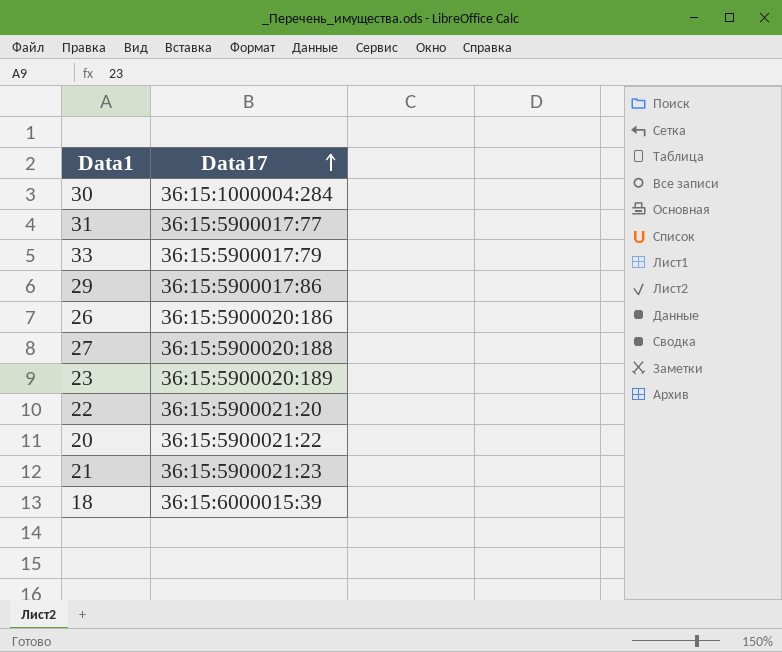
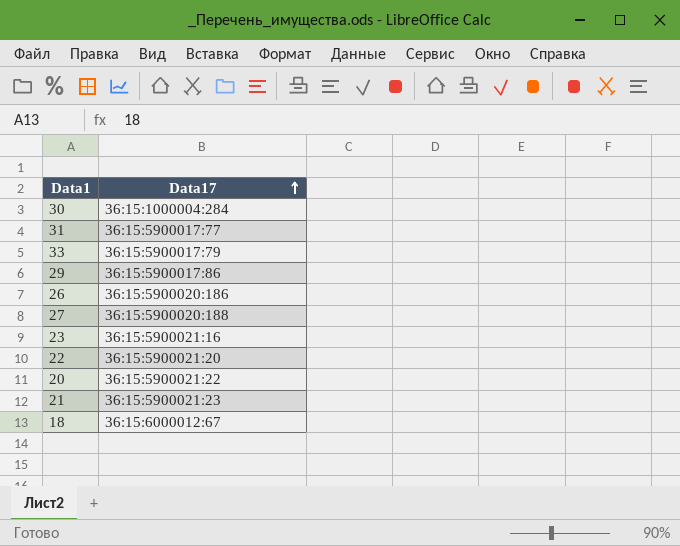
23 | Data17: 36:15:5900020:189 -> 36:15:5900021:16
18 | Data17: 36:15:6000015:39 -> 36:15:6000012:67

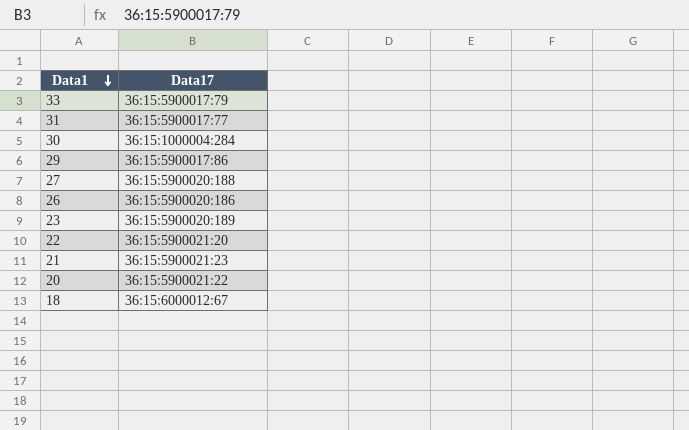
row order: Data17 ascending -> Data1 descending
23 | Data17: 36:15:5900021:16 -> 36:15:5900020:189

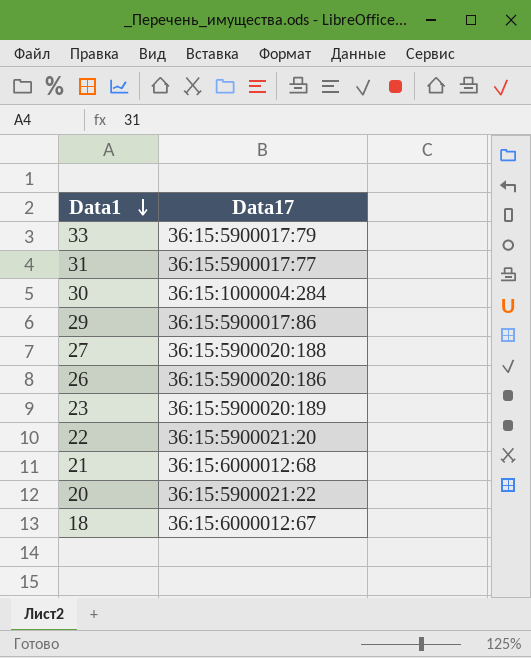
21 | Data17: 36:15:5900021:23 -> 36:15:6000012:68

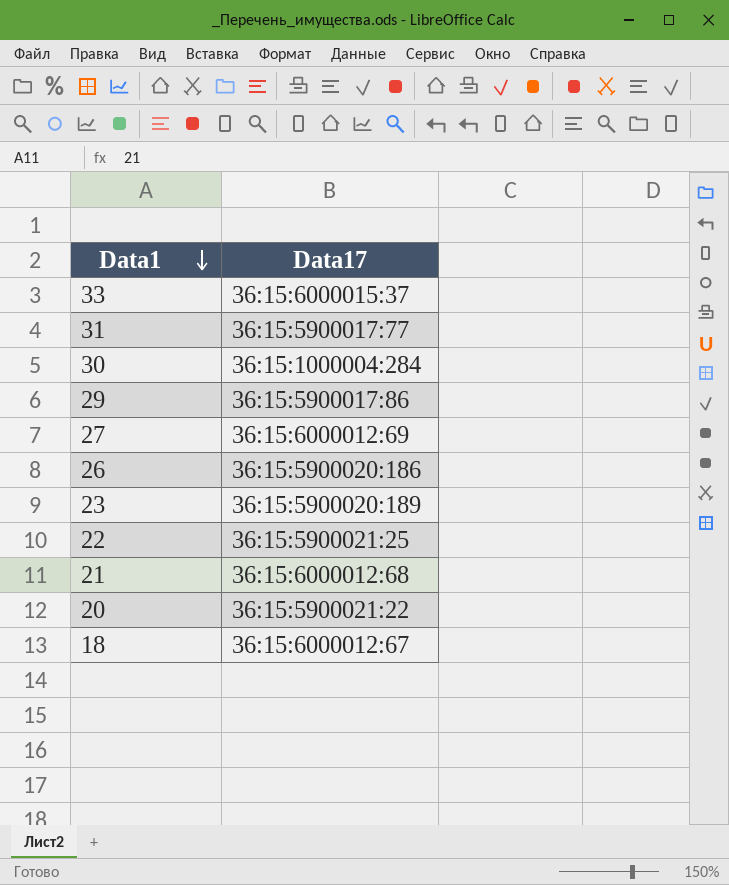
33 | Data17: 36:15:5900017:79 -> 36:15:6000015:37
27 | Data17: 36:15:5900020:188 -> 36:15:6000012:69
22 | Data17: 36:15:5900021:20 -> 36:15:5900021:25

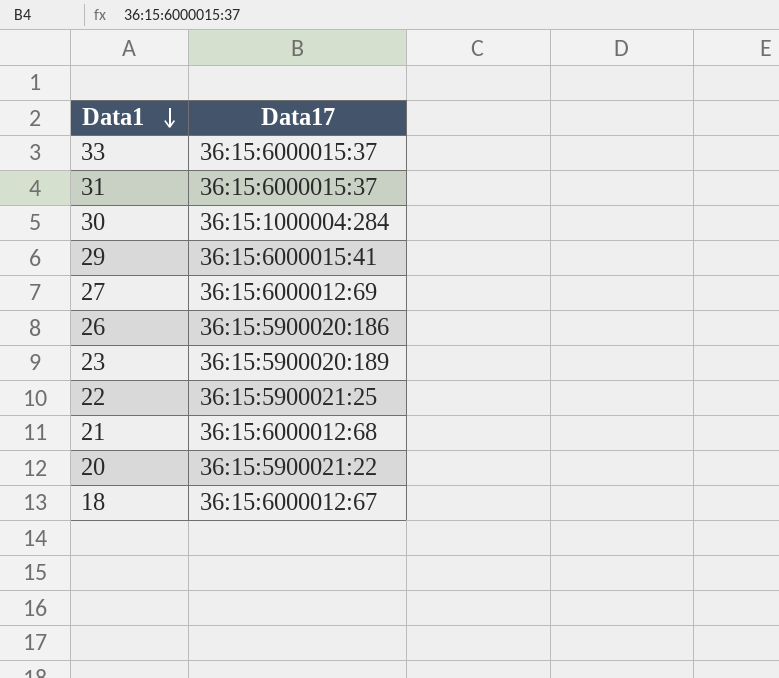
31 | Data17: 36:15:5900017:77 -> 36:15:6000015:37
29 | Data17: 36:15:5900017:86 -> 36:15:6000015:41

